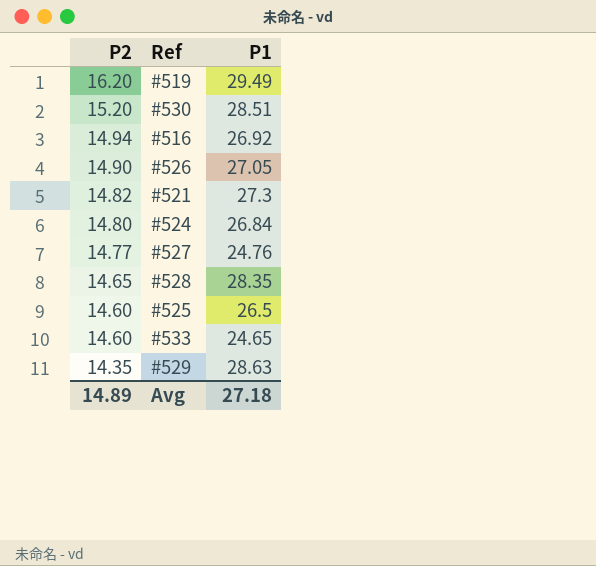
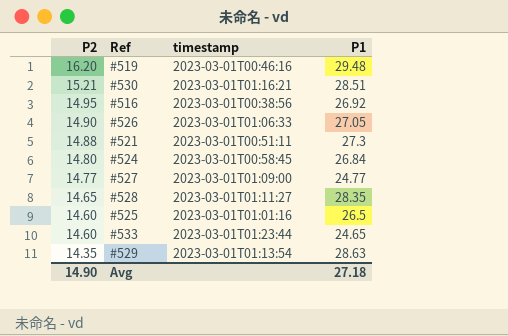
column timestamp | position: none -> 3
#519 | P1: 29.49 -> 29.48
#530 | P2: 15.20 -> 15.21
#516 | P2: 14.94 -> 14.95
#521 | P2: 14.82 -> 14.88
#527 | P1: 24.76 -> 24.77
Avg | P2: 14.89 -> 14.90

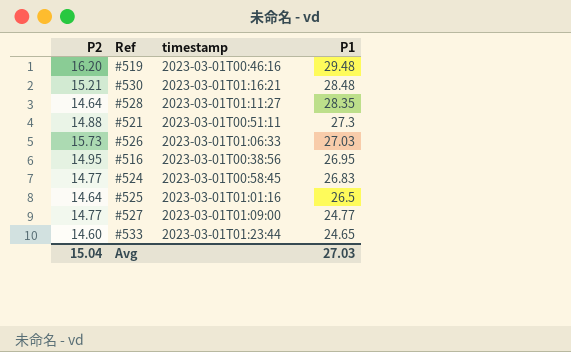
row order: P2 descending -> P1 descending
row #529: 14.35 | 2023-03-01T01:13:54 | 28.63 -> none
#530 | P1: 28.51 -> 28.48
#528 | P2: 14.65 -> 14.64
#526 | P2: 14.90 -> 15.73
#526 | P1: 27.05 -> 27.03
#516 | P1: 26.92 -> 26.95
#524 | P2: 14.80 -> 14.77
#524 | P1: 26.84 -> 26.83
#525 | P2: 14.60 -> 14.64
Avg | P2: 14.90 -> 15.04
Avg | P1: 27.18 -> 27.03

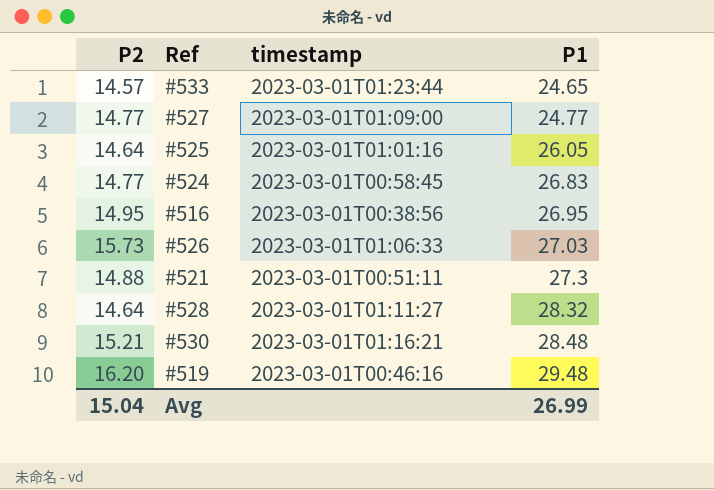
row order: P1 descending -> P1 ascending
#533 | P2: 14.60 -> 14.57
#525 | P1: 26.5 -> 26.05
#528 | P1: 28.35 -> 28.32
Avg | P1: 27.03 -> 26.99

